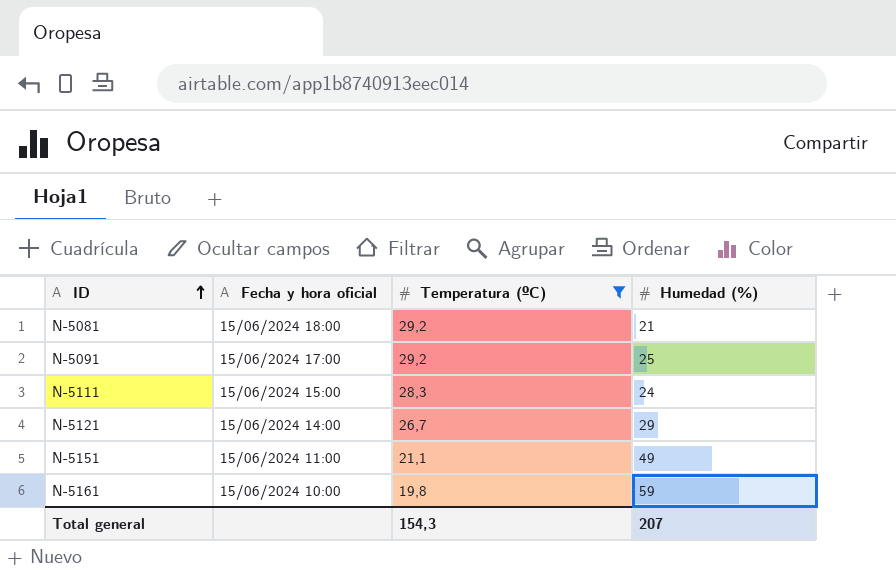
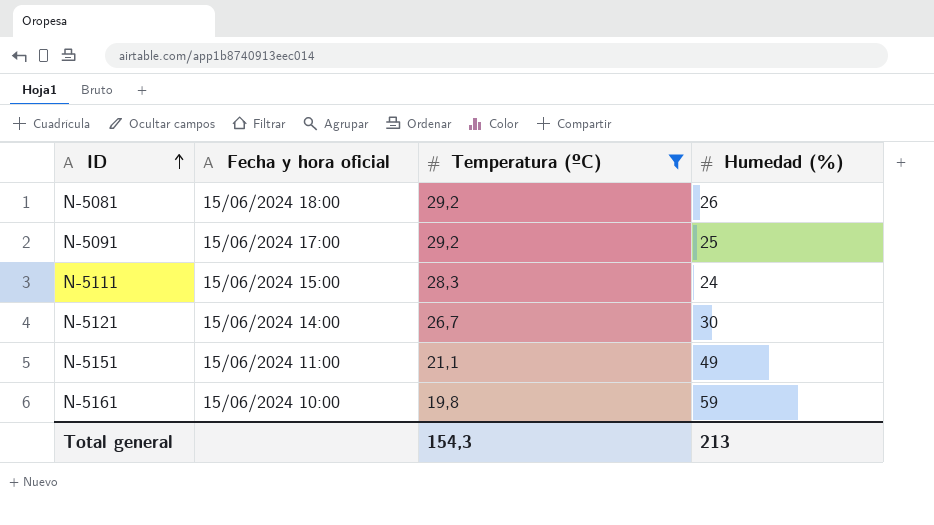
N-5081 | Humedad (%): 21 -> 26
N-5121 | Humedad (%): 29 -> 30
Total general | Humedad (%): 207 -> 213

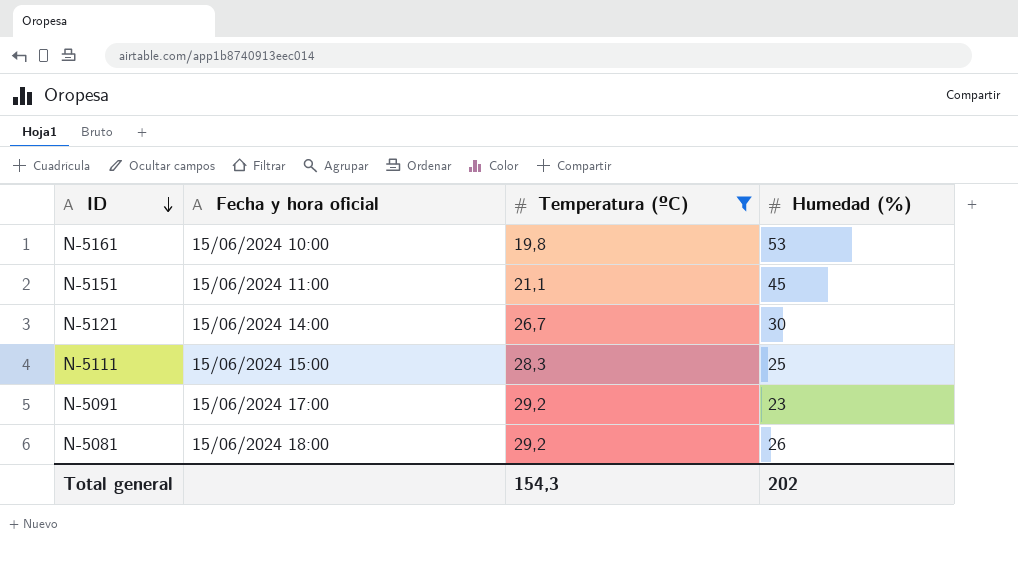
row order: ID ascending -> ID descending
N-5161 | Humedad (%): 59 -> 53
N-5151 | Humedad (%): 49 -> 45
N-5111 | Humedad (%): 24 -> 25
N-5091 | Humedad (%): 25 -> 23
Total general | Humedad (%): 213 -> 202

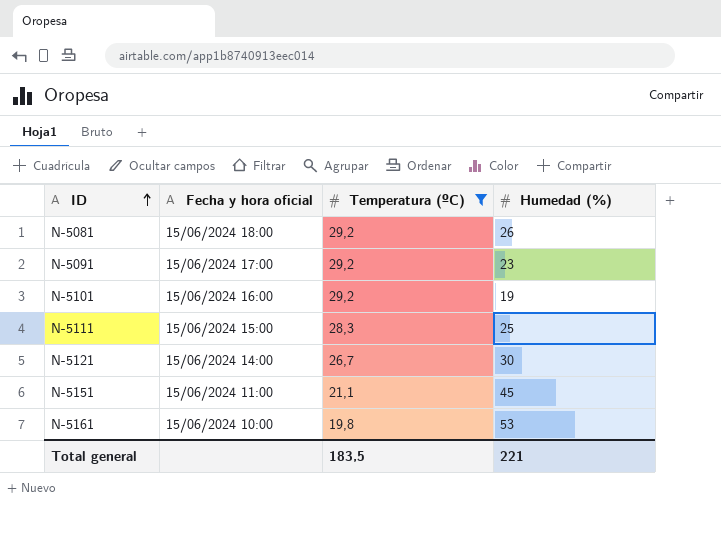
row order: ID descending -> ID ascending
row N-5101: none -> 15/06/2024 16:00 | 29,2 | 19
Total general | Temperatura (ºC): 154,3 -> 183,5
Total general | Humedad (%): 202 -> 221

